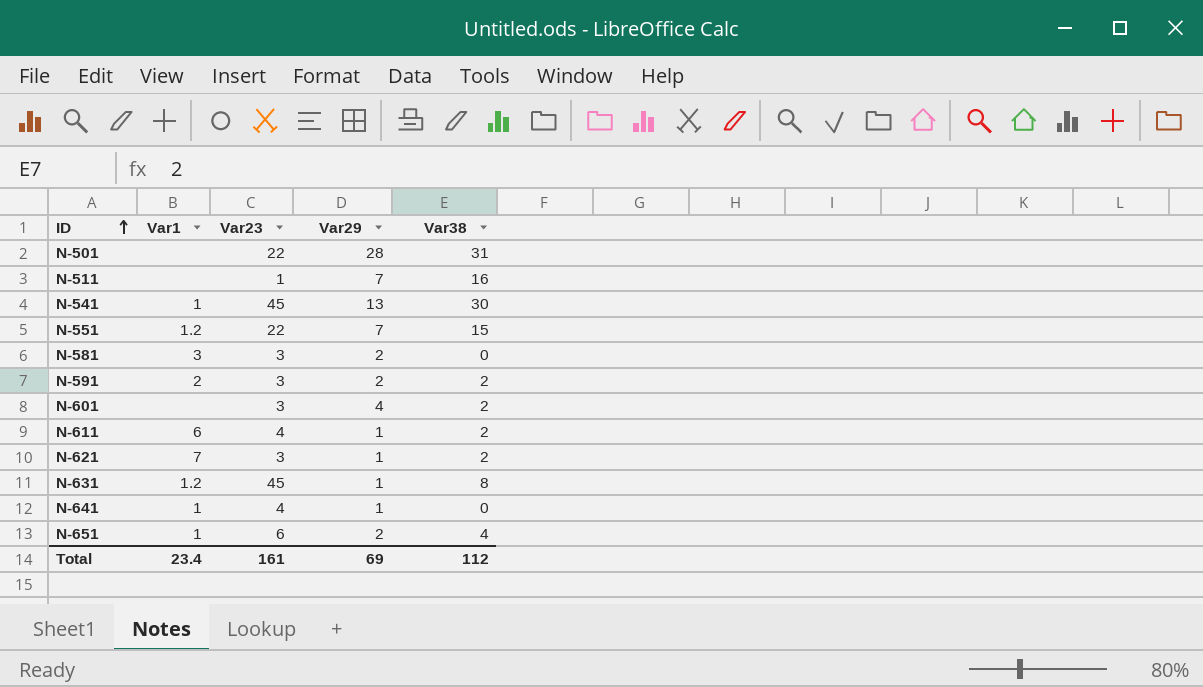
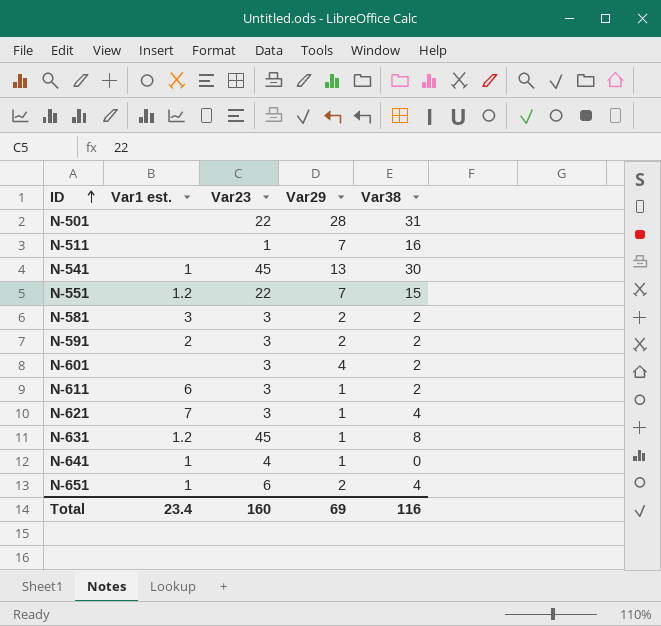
column name: Var1 -> Var1 est.
N-581 | Var38: 0 -> 2
N-611 | Var23: 4 -> 3
N-621 | Var38: 2 -> 4
Total | Var23: 161 -> 160
Total | Var38: 112 -> 116

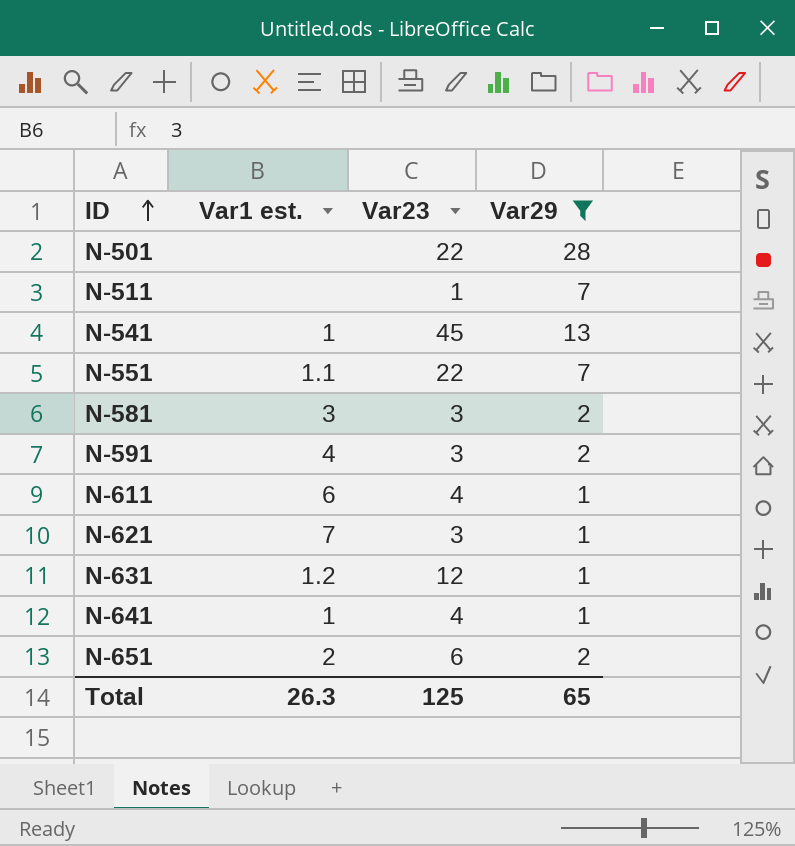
filter: none -> Var29 != 4
column Var38 | position: 5 -> none
N-551 | Var1 est.: 1.2 -> 1.1
N-591 | Var1 est.: 2 -> 4
N-611 | Var23: 3 -> 4
N-631 | Var23: 45 -> 12
N-651 | Var1 est.: 1 -> 2
Total | Var1 est.: 23.4 -> 26.3
Total | Var23: 160 -> 125
Total | Var29: 69 -> 65

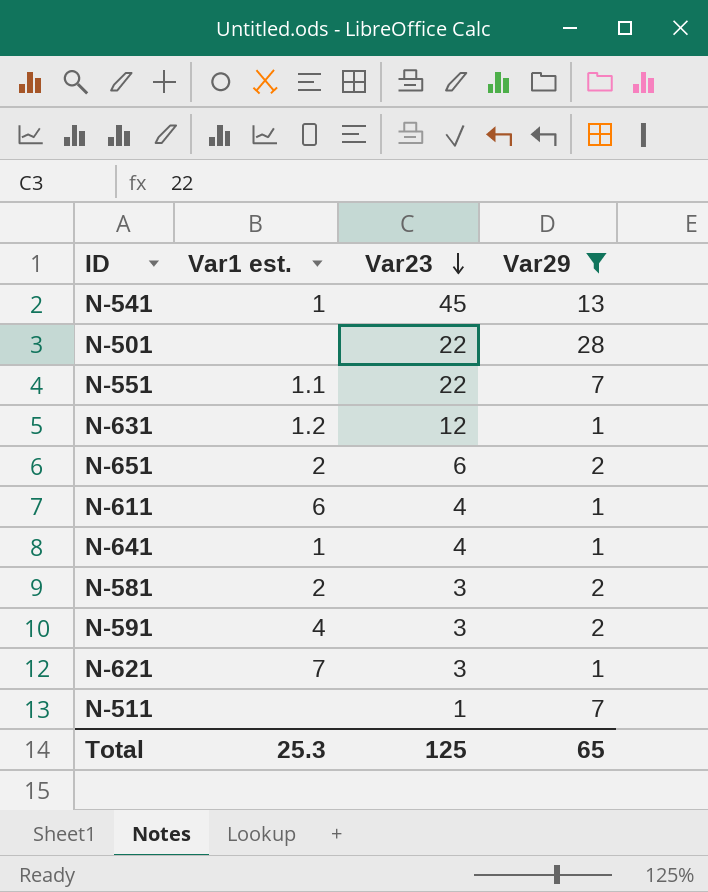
row order: ID ascending -> Var23 descending
N-581 | Var1 est.: 3 -> 2
Total | Var1 est.: 26.3 -> 25.3

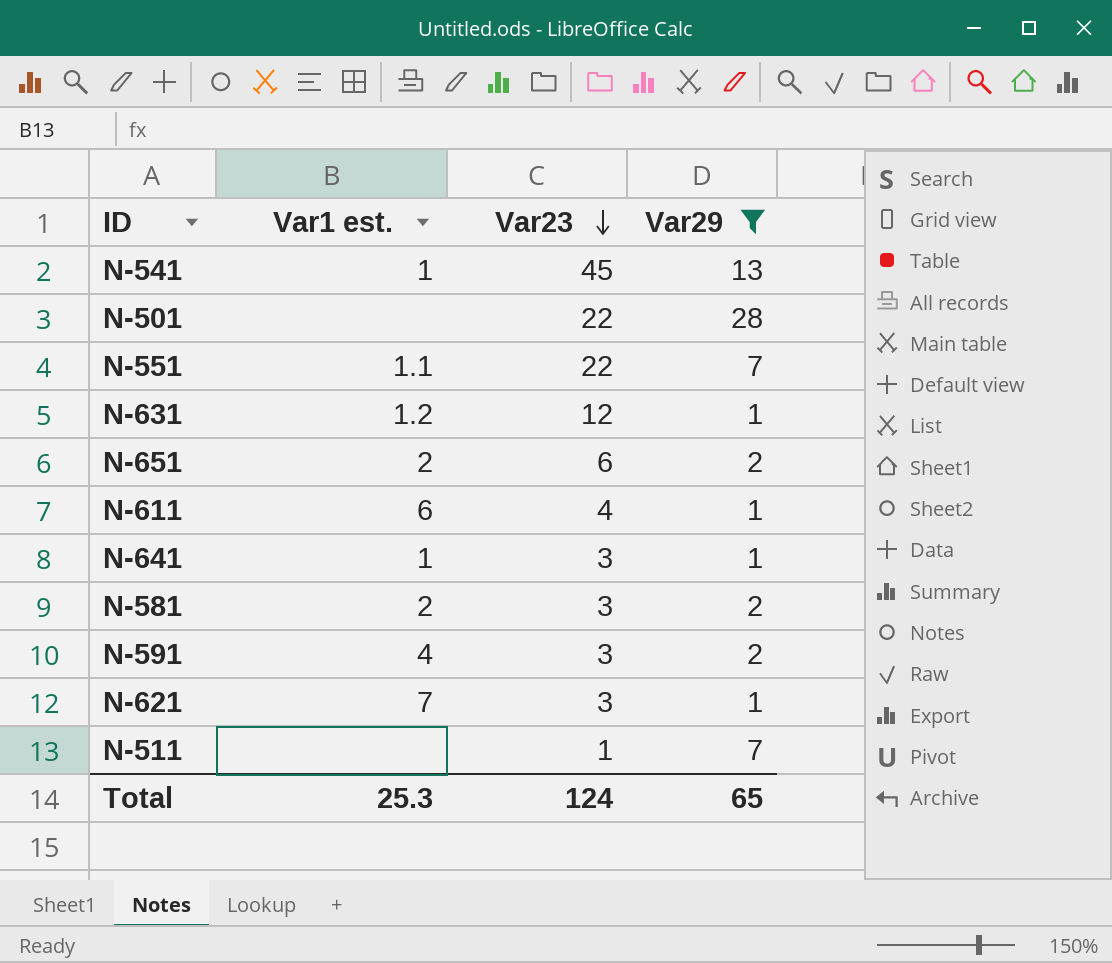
N-641 | Var23: 4 -> 3
Total | Var23: 125 -> 124

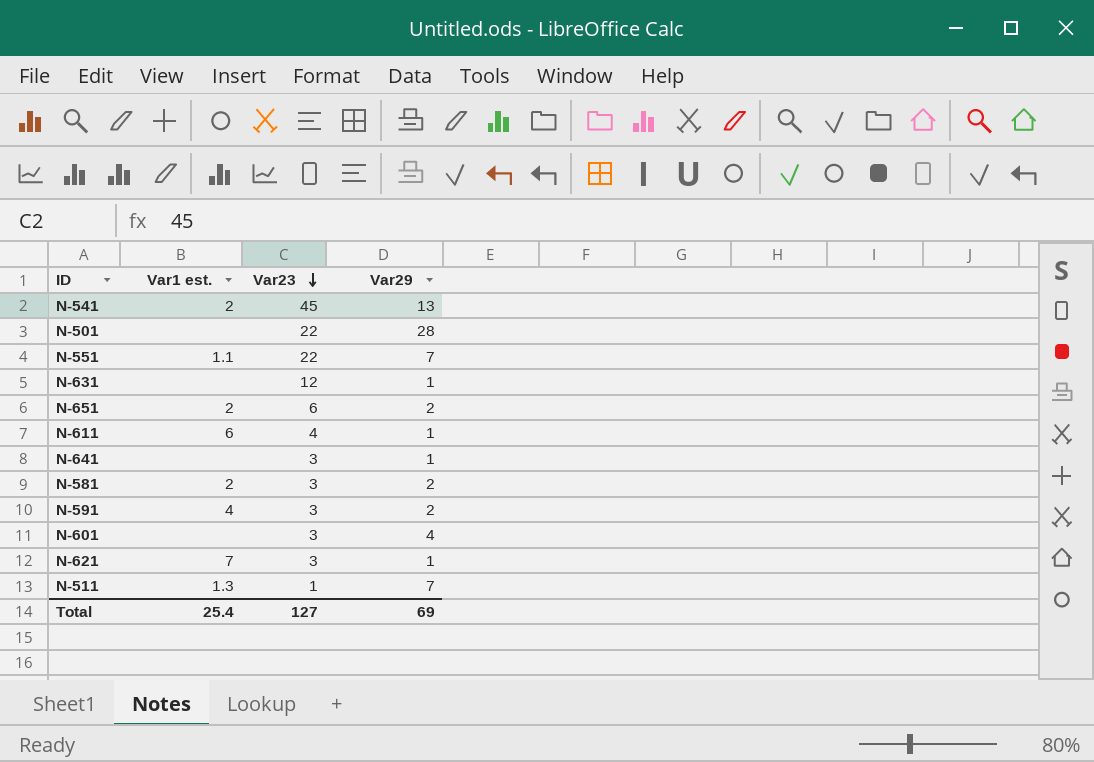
filter: Var29 != 4 -> none
N-541 | Var1 est.: 1 -> 2
N-631 | Var1 est.: 1.2 -> none
N-641 | Var1 est.: 1 -> none
N-511 | Var1 est.: none -> 1.3
Total | Var1 est.: 25.3 -> 25.4
Total | Var23: 124 -> 127
Total | Var29: 65 -> 69

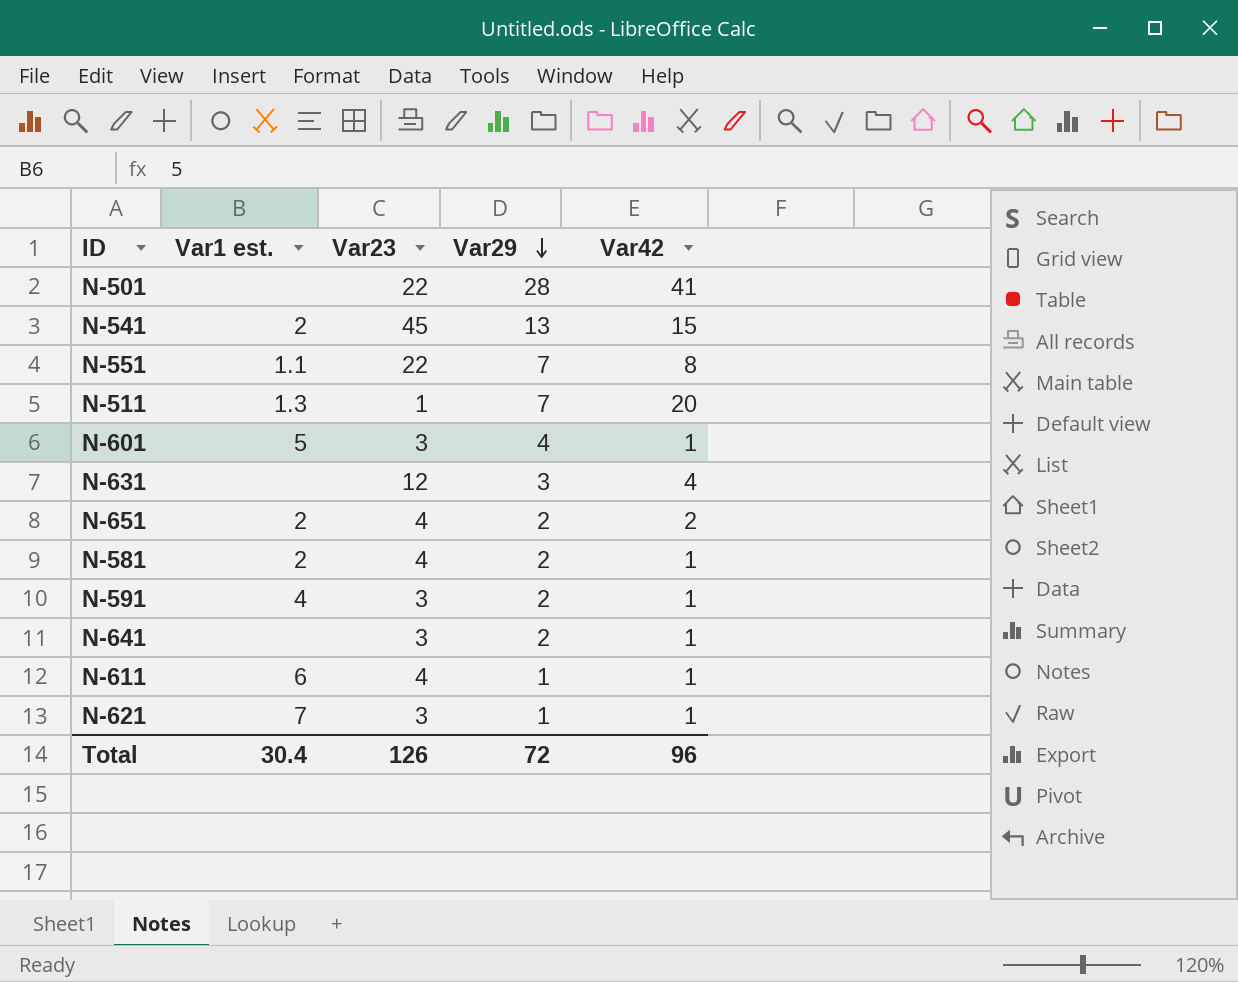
row order: Var23 descending -> Var29 descending
column Var42 | position: none -> 5
N-601 | Var1 est.: none -> 5
N-631 | Var29: 1 -> 3
N-651 | Var23: 6 -> 4
N-581 | Var23: 3 -> 4
N-641 | Var29: 1 -> 2
Total | Var1 est.: 25.4 -> 30.4
Total | Var23: 127 -> 126
Total | Var29: 69 -> 72

